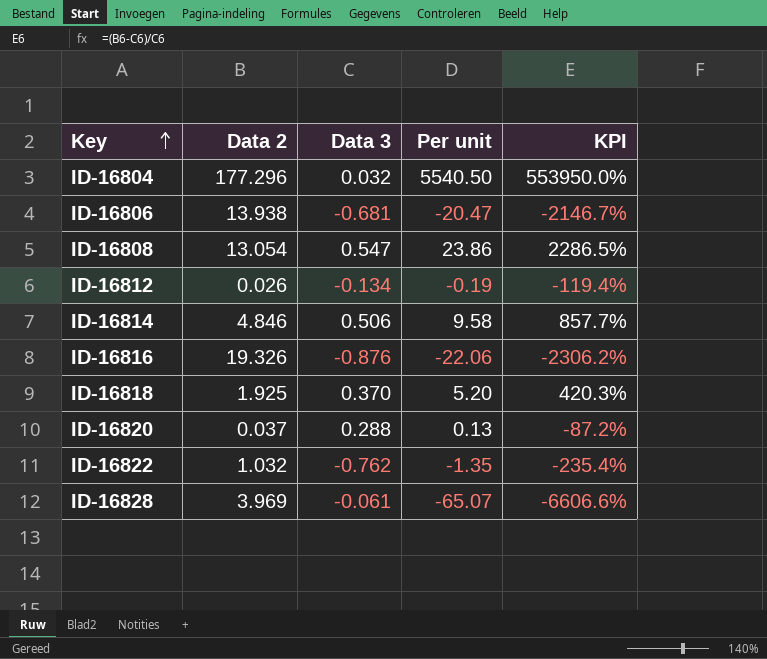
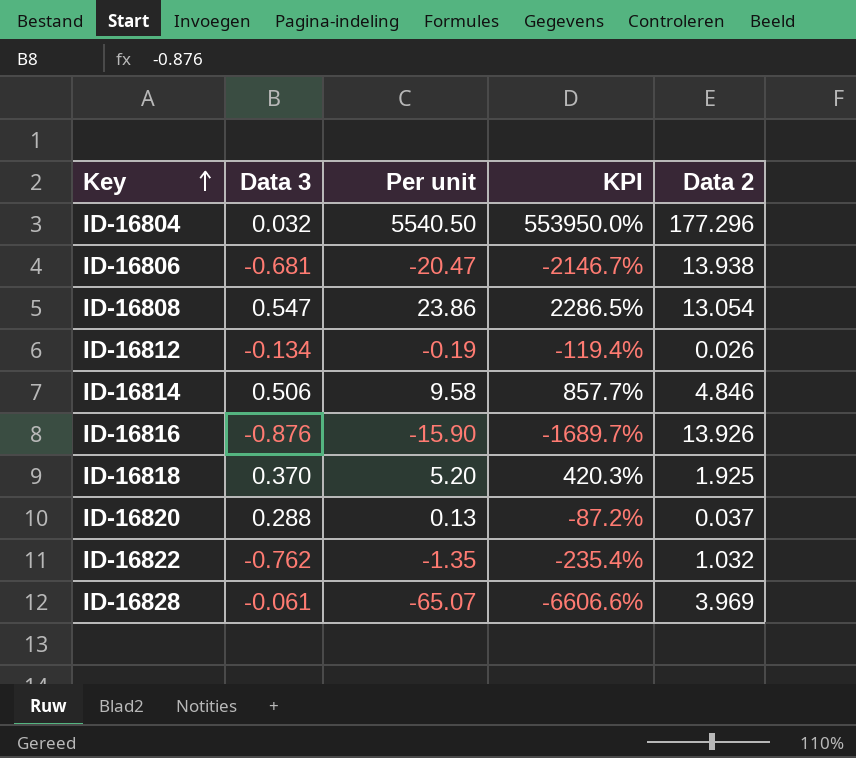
column Data 2 | position: 2 -> 5
ID-16816 | Per unit: -22.06 -> -15.90
ID-16816 | KPI: -2306.2% -> -1689.7%
ID-16816 | Data 2: 19.326 -> 13.926

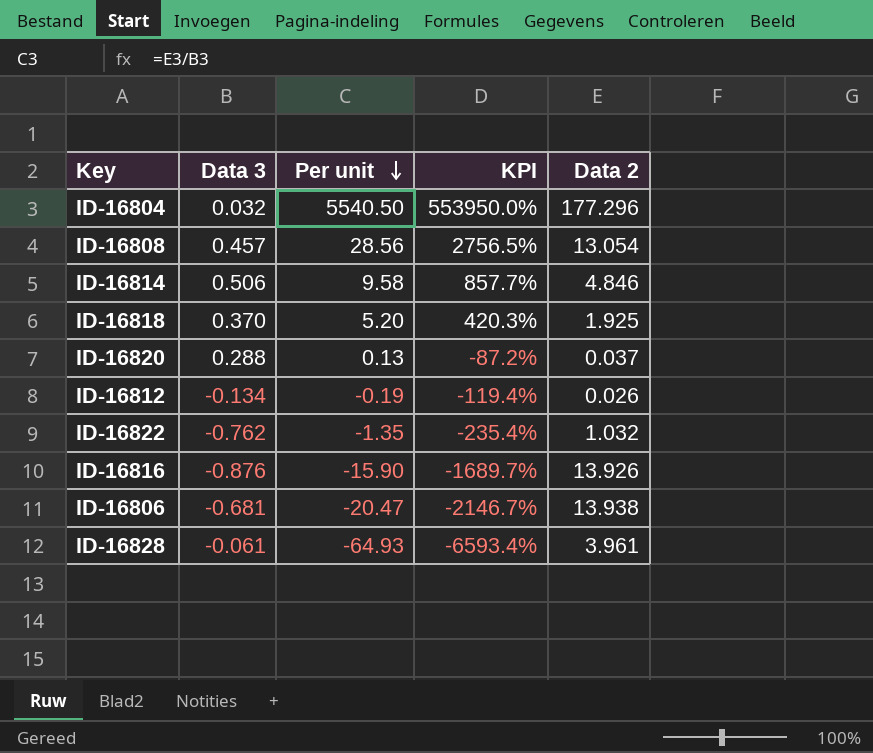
row order: Key ascending -> Per unit descending
ID-16808 | Data 3: 0.547 -> 0.457
ID-16808 | Per unit: 23.86 -> 28.56
ID-16808 | KPI: 2286.5% -> 2756.5%
ID-16828 | Per unit: -65.07 -> -64.93
ID-16828 | KPI: -6606.6% -> -6593.4%
ID-16828 | Data 2: 3.969 -> 3.961

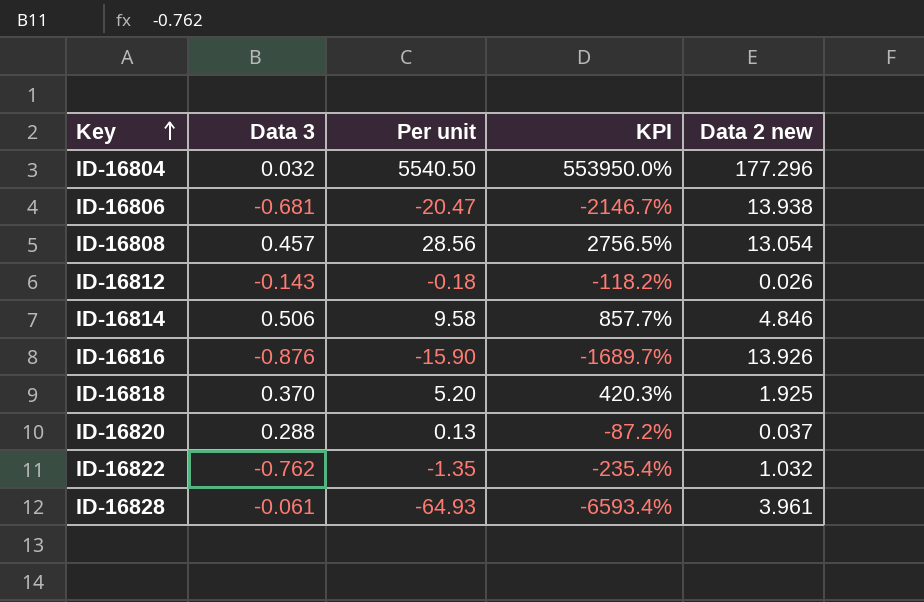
row order: Per unit descending -> Key ascending
column name: Data 2 -> Data 2 new
ID-16812 | Data 3: -0.134 -> -0.143
ID-16812 | Per unit: -0.19 -> -0.18
ID-16812 | KPI: -119.4% -> -118.2%

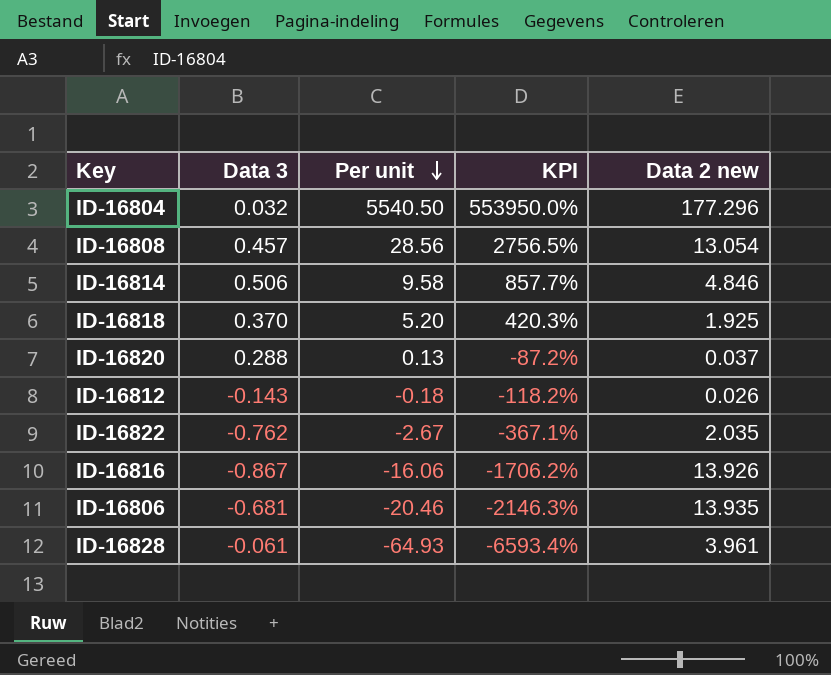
row order: Key ascending -> Per unit descending
ID-16822 | Per unit: -1.35 -> -2.67
ID-16822 | KPI: -235.4% -> -367.1%
ID-16822 | Data 2 new: 1.032 -> 2.035
ID-16816 | Data 3: -0.876 -> -0.867
ID-16816 | Per unit: -15.90 -> -16.06
ID-16816 | KPI: -1689.7% -> -1706.2%
ID-16806 | Per unit: -20.47 -> -20.46
ID-16806 | KPI: -2146.7% -> -2146.3%
ID-16806 | Data 2 new: 13.938 -> 13.935

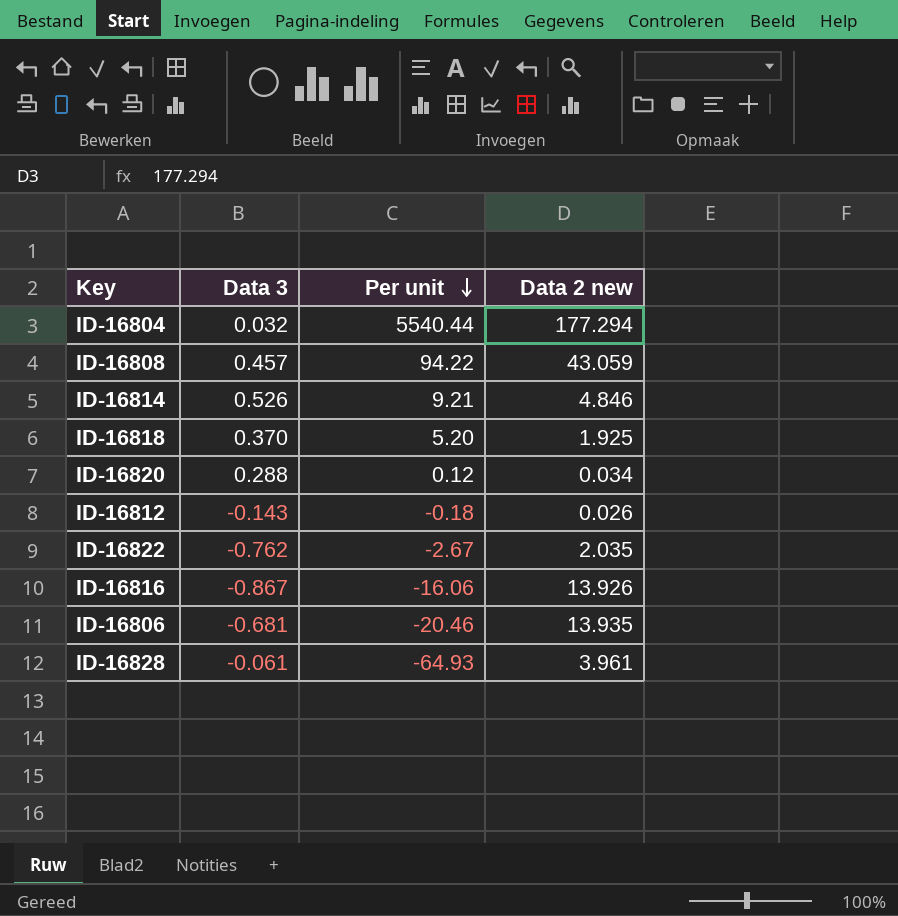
column KPI | formula: ([Data 2 new] - [Data 3]) / [Data 3] -> none
ID-16804 | Per unit: 5540.50 -> 5540.44
ID-16804 | Data 2 new: 177.296 -> 177.294
ID-16808 | Per unit: 28.56 -> 94.22
ID-16808 | Data 2 new: 13.054 -> 43.059
ID-16814 | Data 3: 0.506 -> 0.526
ID-16814 | Per unit: 9.58 -> 9.21
ID-16820 | Per unit: 0.13 -> 0.12
ID-16820 | Data 2 new: 0.037 -> 0.034

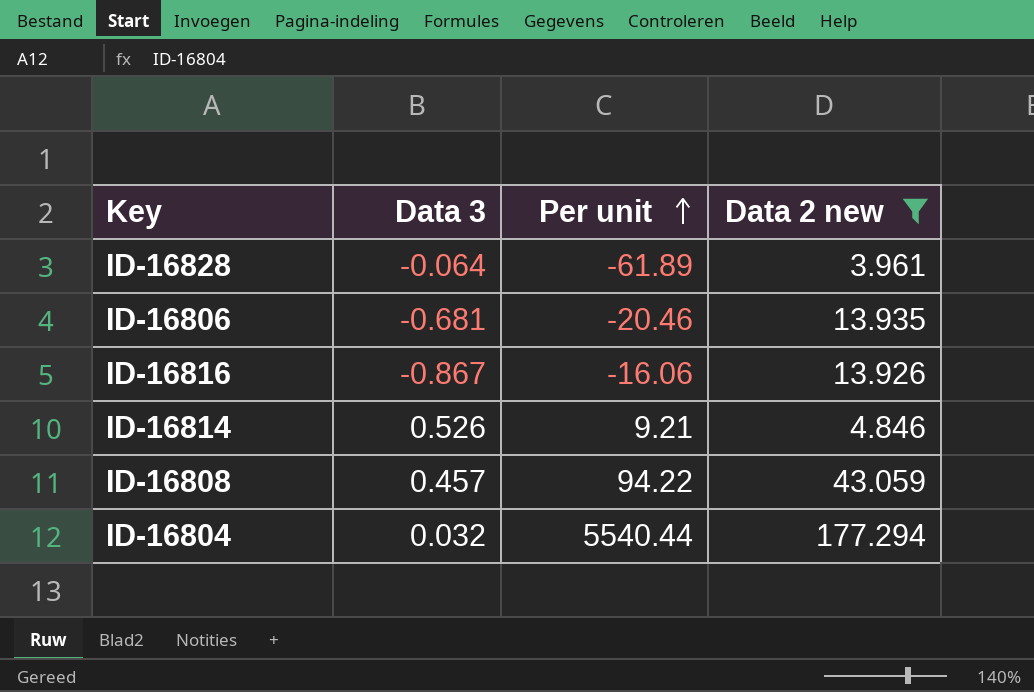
filter: none -> Data 2 new >= 3.961
row order: Per unit descending -> Per unit ascending
ID-16828 | Data 3: -0.061 -> -0.064
ID-16828 | Per unit: -64.93 -> -61.89

